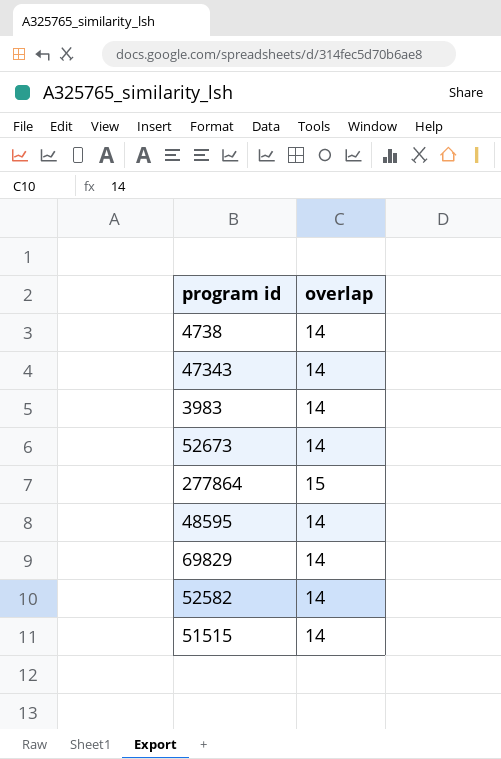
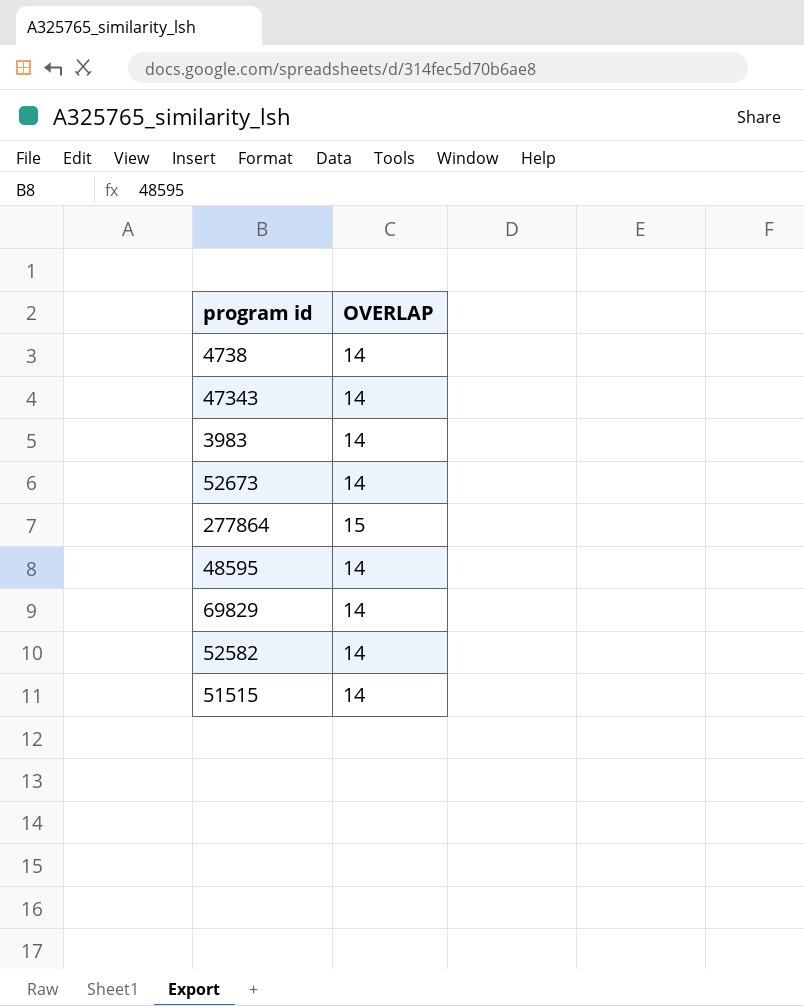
column name: overlap -> OVERLAP

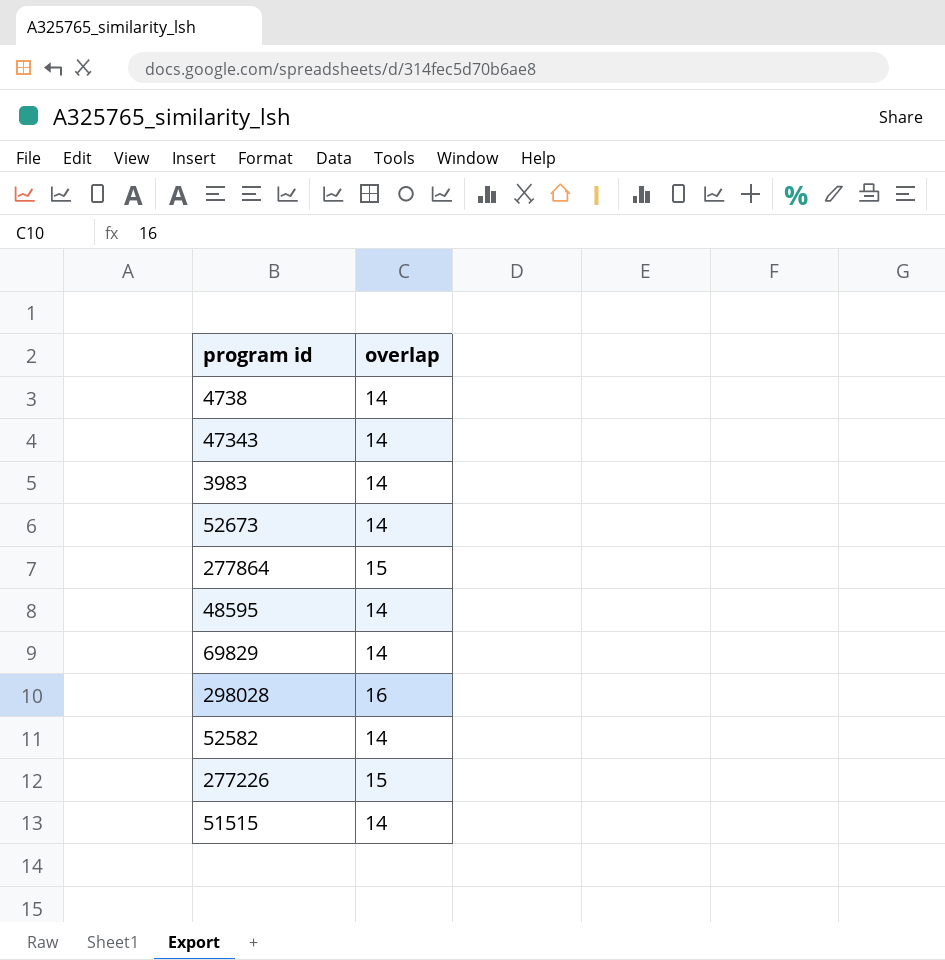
column name: OVERLAP -> overlap
row 298028: none -> 16
row 277226: none -> 15

